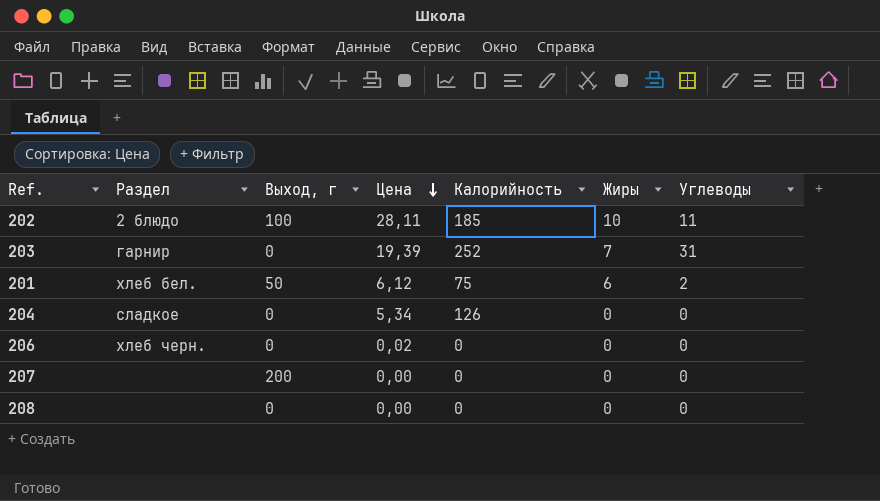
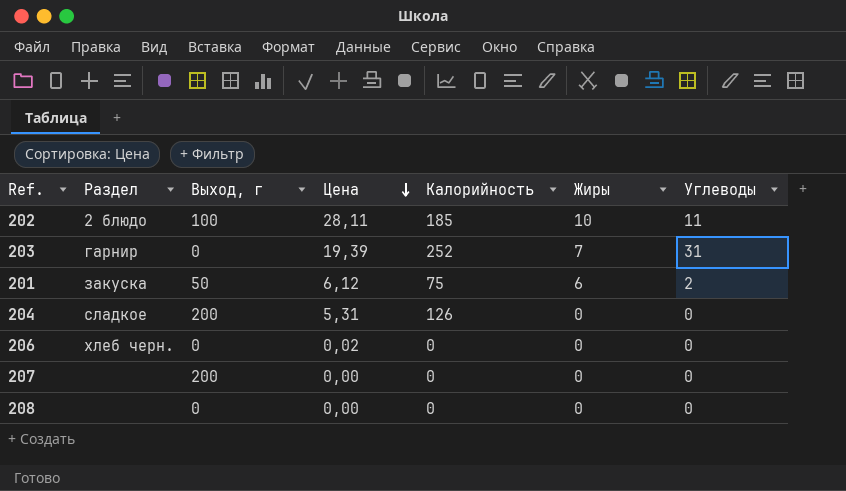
201 | Раздел: хлеб бел. -> закуска
204 | Выход, г: 0 -> 200
204 | Цена: 5,34 -> 5,31

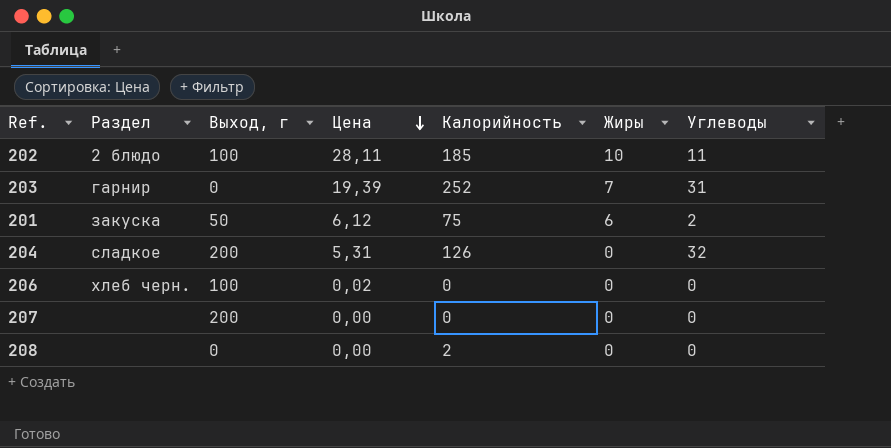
204 | Углеводы: 0 -> 32
206 | Выход, г: 0 -> 100
208 | Калорийность: 0 -> 2

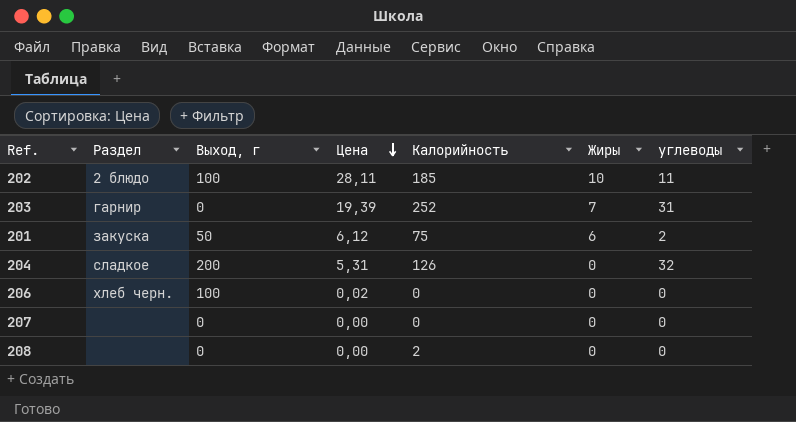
column name: Углеводы -> углеводы
207 | Выход, г: 200 -> 0

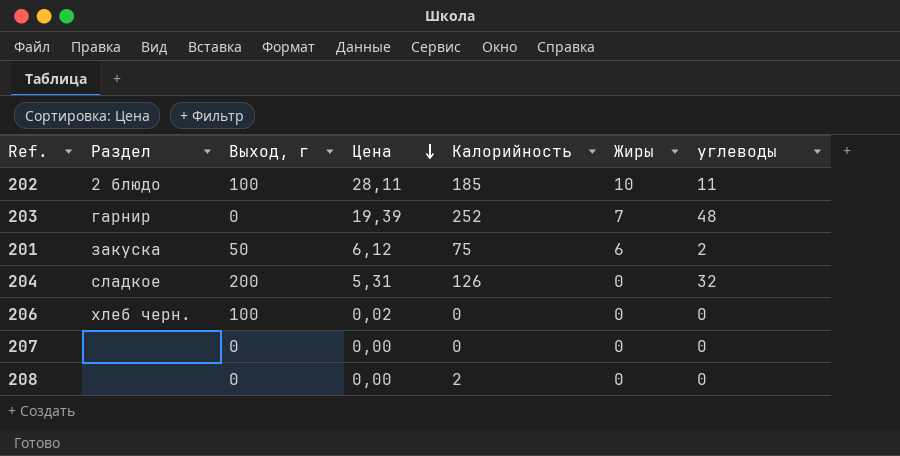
203 | углеводы: 31 -> 48

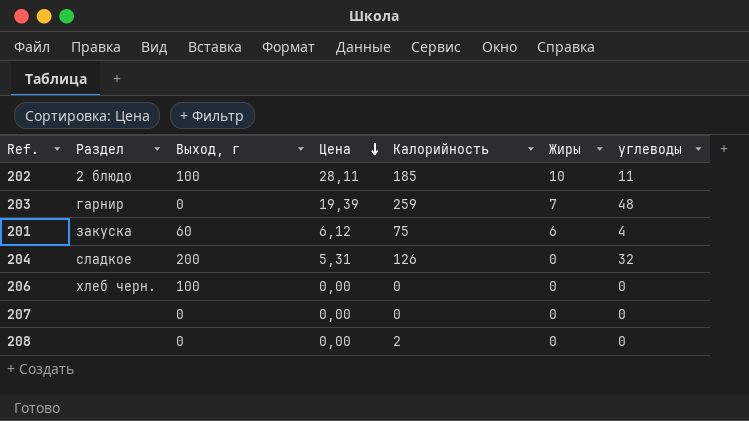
203 | Калорийность: 252 -> 259
201 | Выход, г: 50 -> 60
201 | углеводы: 2 -> 4
206 | Цена: 0,02 -> 0,00

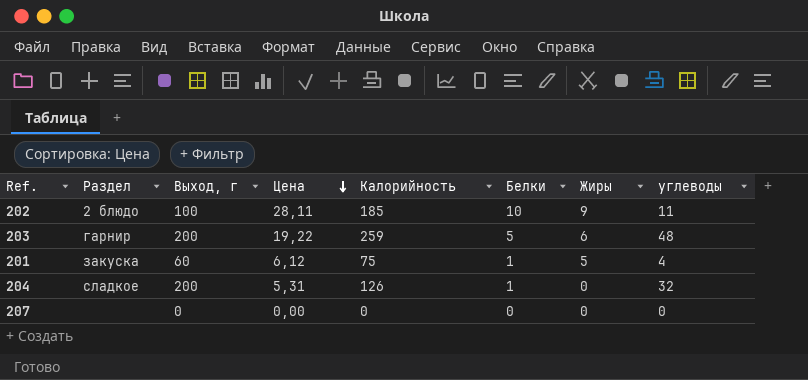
column Белки | position: none -> 6
row 206: хлеб черн. | 100 | 0,00 | 0 | 0 | 0 -> none
row 208: none | 0 | 0,00 | 2 | 0 | 0 -> none
202 | Жиры: 10 -> 9
203 | Выход, г: 0 -> 200
203 | Цена: 19,39 -> 19,22
203 | Жиры: 7 -> 6
201 | Жиры: 6 -> 5

